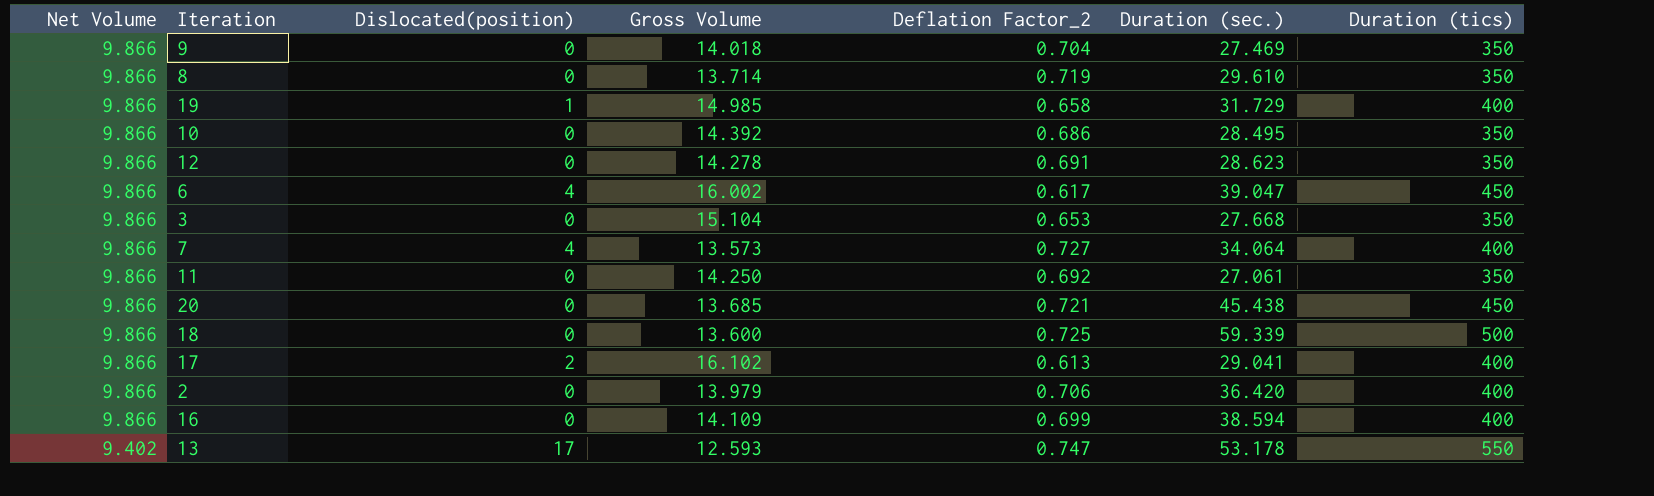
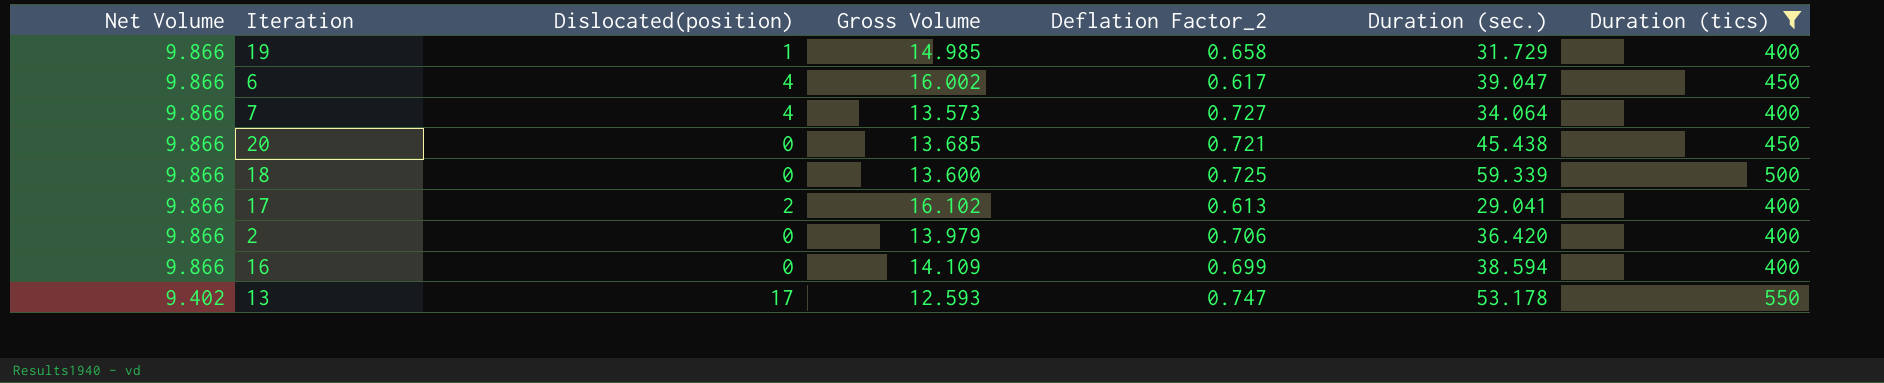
filter: none -> Duration (tics) != 350

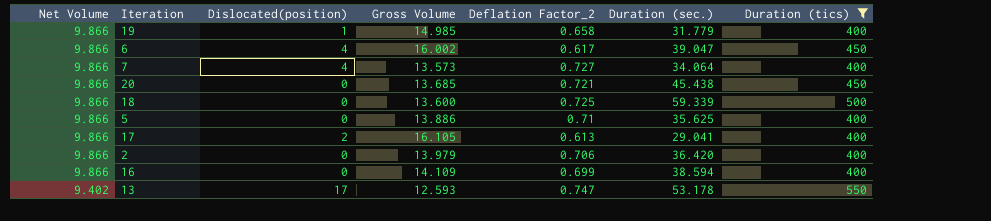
19 | Duration (sec.): 31.729 -> 31.779
row 5: none -> 9.866 | 0 | 13.886 | 0.71 | 35.625 | 400
17 | Gross Volume: 16.102 -> 16.105

